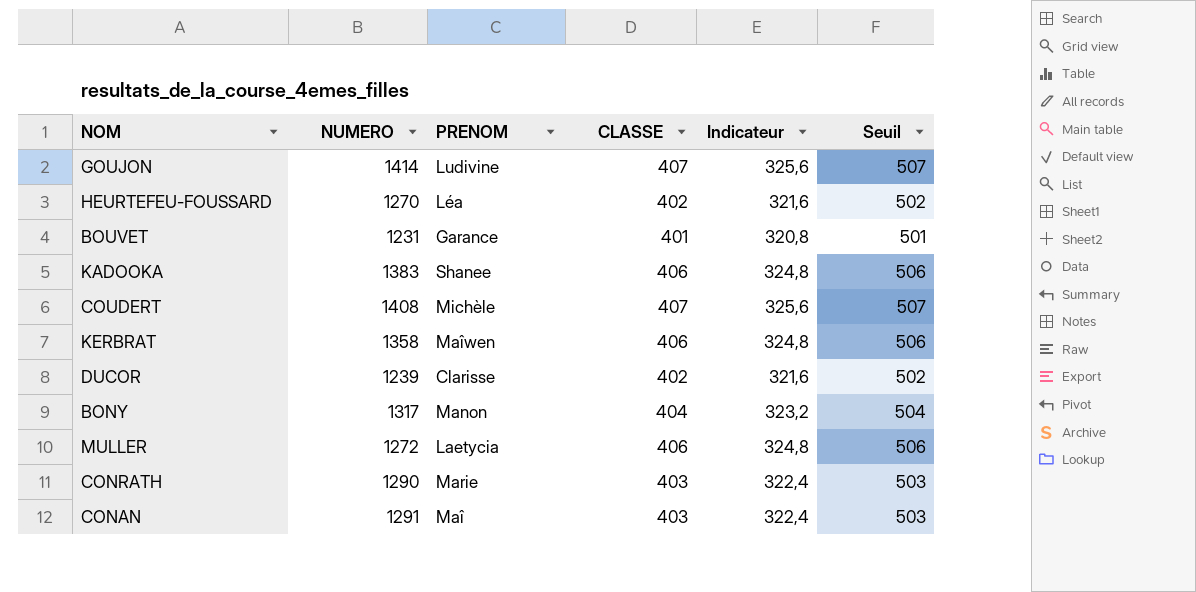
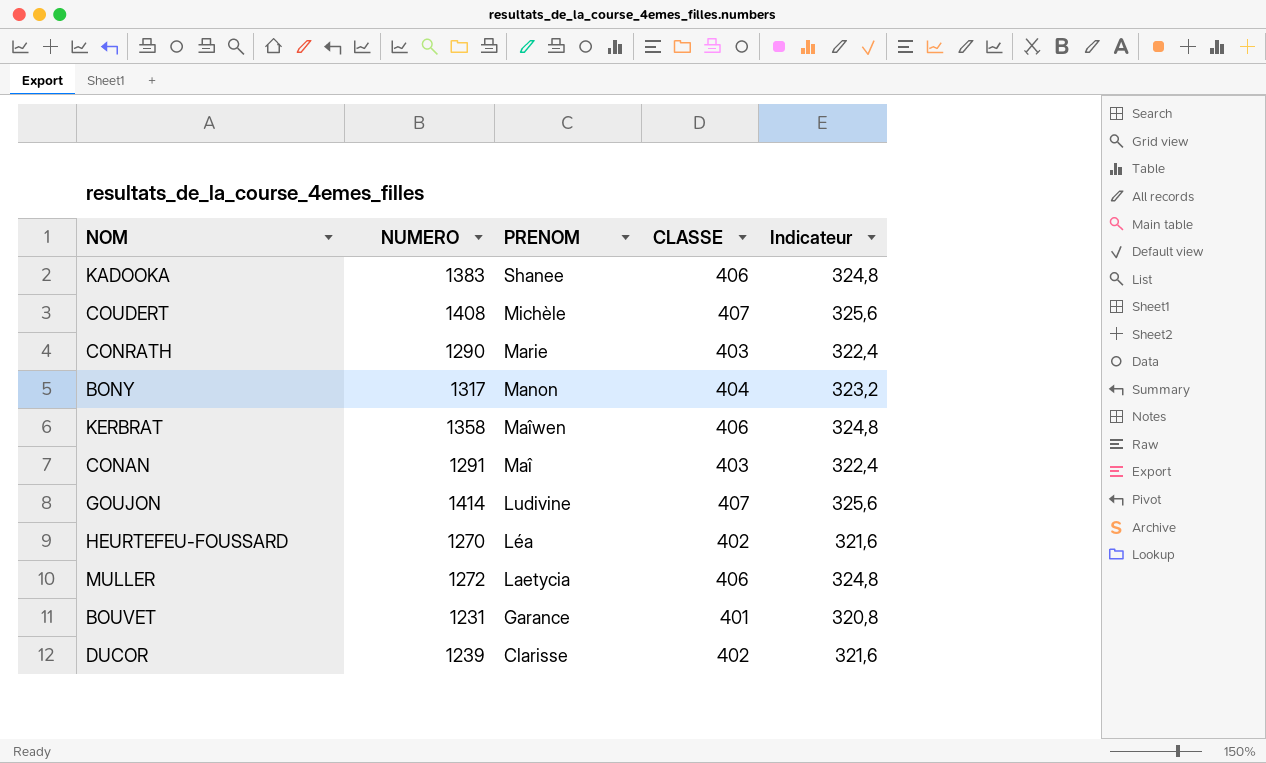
row order: none -> PRENOM descending
column Seuil | formula: [CLASSE] + 100 -> none

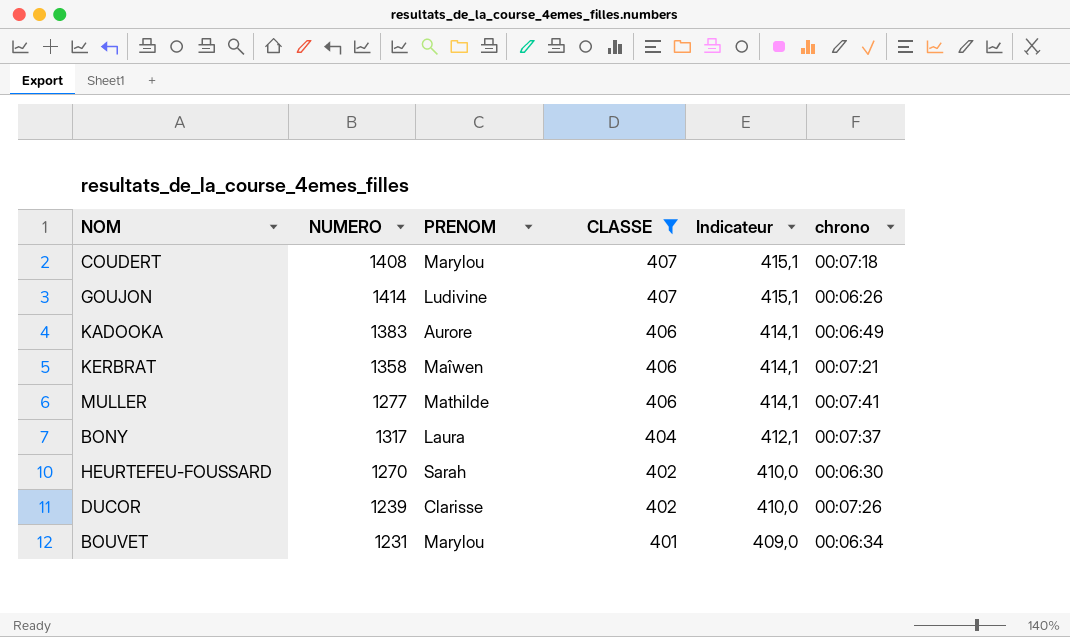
filter: none -> CLASSE != 403
row order: PRENOM descending -> CLASSE descending
column Indicateur | formula: [CLASSE] * 0,8 -> [CLASSE] * 1,02
column chrono | position: none -> 6
COUDERT | PRENOM: Michèle -> Marylou
KADOOKA | PRENOM: Shanee -> Aurore
MULLER | NUMERO: 1272 -> 1277
MULLER | PRENOM: Laetycia -> Mathilde
BONY | PRENOM: Manon -> Laura
HEURTEFEU-FOUSSARD | PRENOM: Léa -> Sarah
BOUVET | PRENOM: Garance -> Marylou

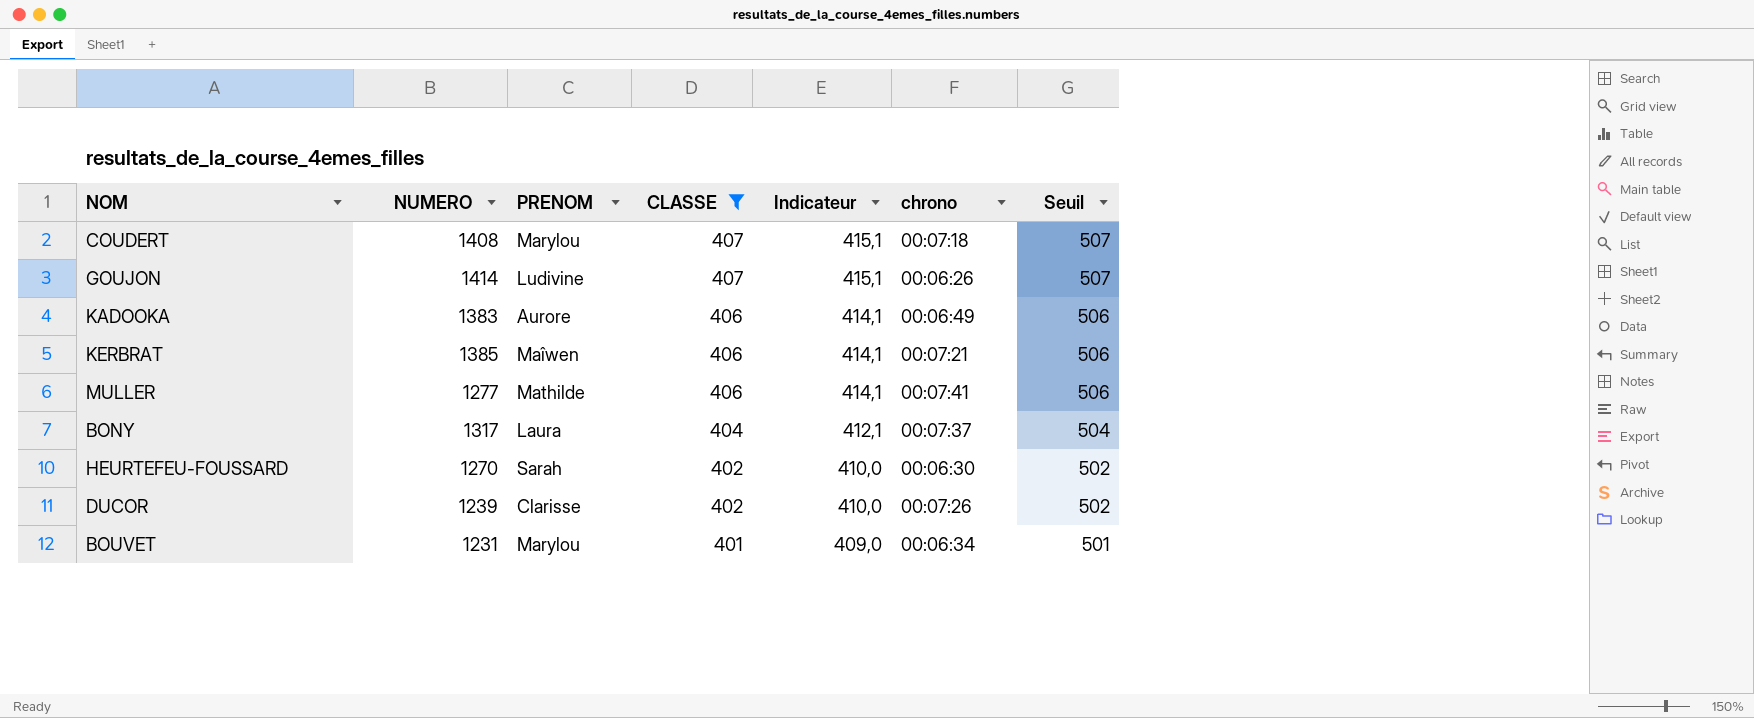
column Seuil | formula: none -> [CLASSE] + 100
KERBRAT | NUMERO: 1358 -> 1385

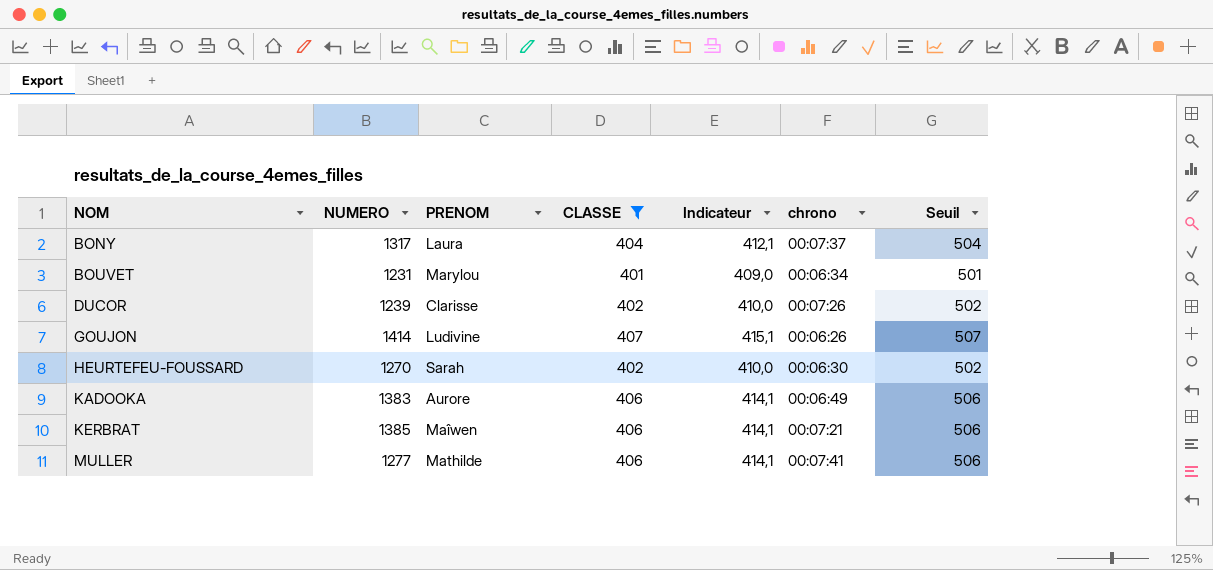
row order: CLASSE descending -> NOM ascending
row COUDERT: 1408 | Marylou | 407 | 415,1 | 00:07:18 | 507 -> none

